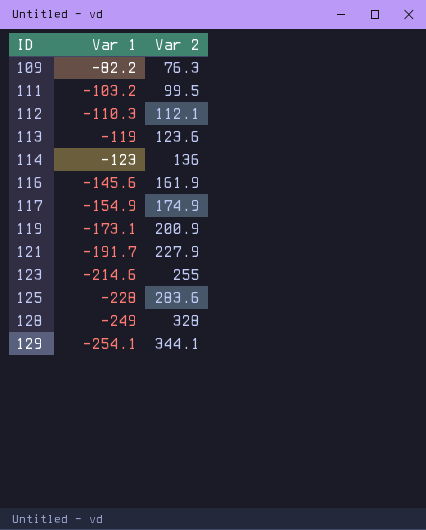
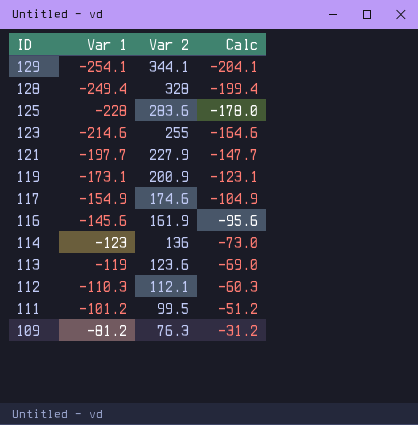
row order: ID ascending -> ID descending
column Calc | formula: none -> [Var 1] + 50
128 | Var 1: -249 -> -249.4
121 | Var 1: -191.7 -> -197.7
117 | Var 2: 174.9 -> 174.6
111 | Var 1: -103.2 -> -101.2
109 | Var 1: -82.2 -> -81.2

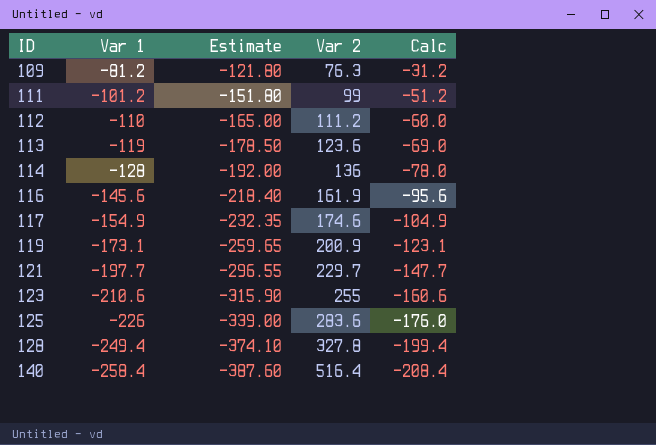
row order: ID descending -> ID ascending
column Estimate | formula: none -> [Var 1] * 1.5
row 129: -254.1 | 344.1 | -204.1 -> none
111 | Var 2: 99.5 -> 99
112 | Var 1: -110.3 -> -110
112 | Var 2: 112.1 -> 111.2
112 | Calc: -60.3 -> -60.0
114 | Var 1: -123 -> -128
114 | Calc: -73.0 -> -78.0
121 | Var 2: 227.9 -> 229.7
123 | Var 1: -214.6 -> -210.6
123 | Calc: -164.6 -> -160.6
125 | Var 1: -228 -> -226
125 | Calc: -178.0 -> -176.0
128 | Var 2: 328 -> 327.8
row 140: none -> -258.4 | -387.60 | 516.4 | -208.4

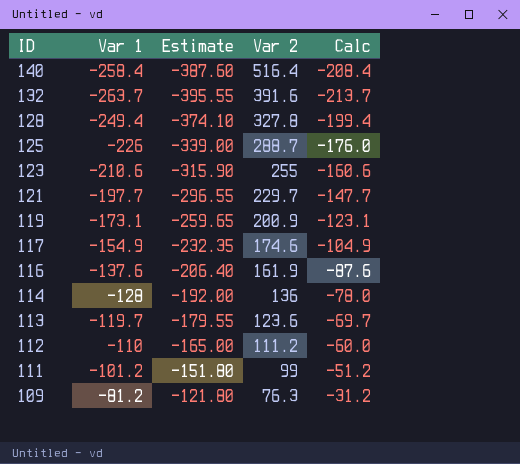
row order: ID ascending -> ID descending
row 132: none -> -263.7 | -395.55 | 391.6 | -213.7
125 | Var 2: 283.6 -> 288.7
116 | Var 1: -145.6 -> -137.6
116 | Estimate: -218.40 -> -206.40
116 | Calc: -95.6 -> -87.6
113 | Var 1: -119 -> -119.7
113 | Estimate: -178.50 -> -179.55
113 | Calc: -69.0 -> -69.7

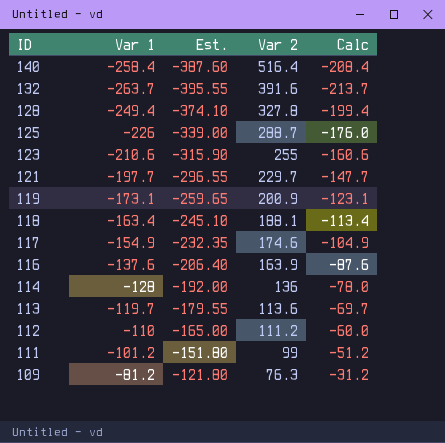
column name: Estimate -> Est.
row 118: none -> -163.4 | -245.10 | 188.1 | -113.4
116 | Var 2: 161.9 -> 163.9
113 | Var 2: 123.6 -> 113.6

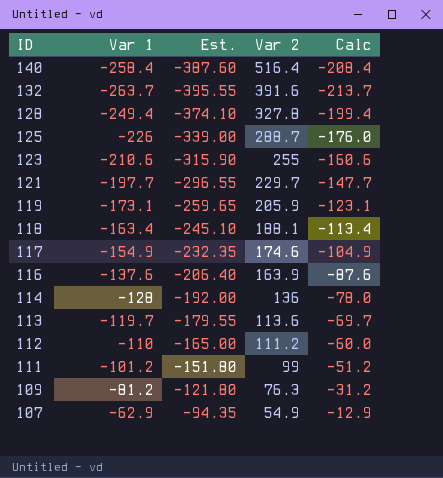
119 | Var 2: 200.9 -> 205.9
row 107: none -> -62.9 | -94.35 | 54.9 | -12.9

